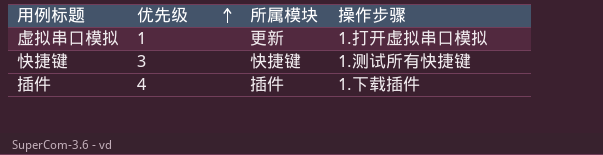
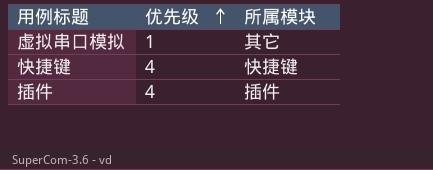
column 操作步骤 | position: 4 -> none
虚拟串口模拟 | 所属模块: 更新 -> 其它
快捷键 | 优先级: 3 -> 4

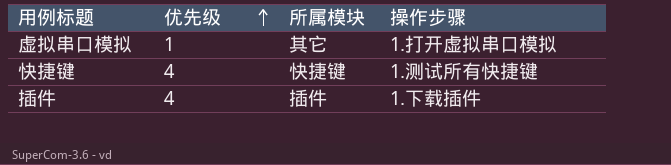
column 操作步骤 | position: none -> 4

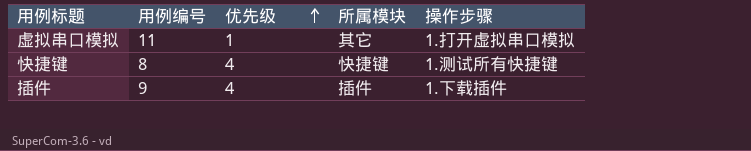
column 用例编号 | position: none -> 2

